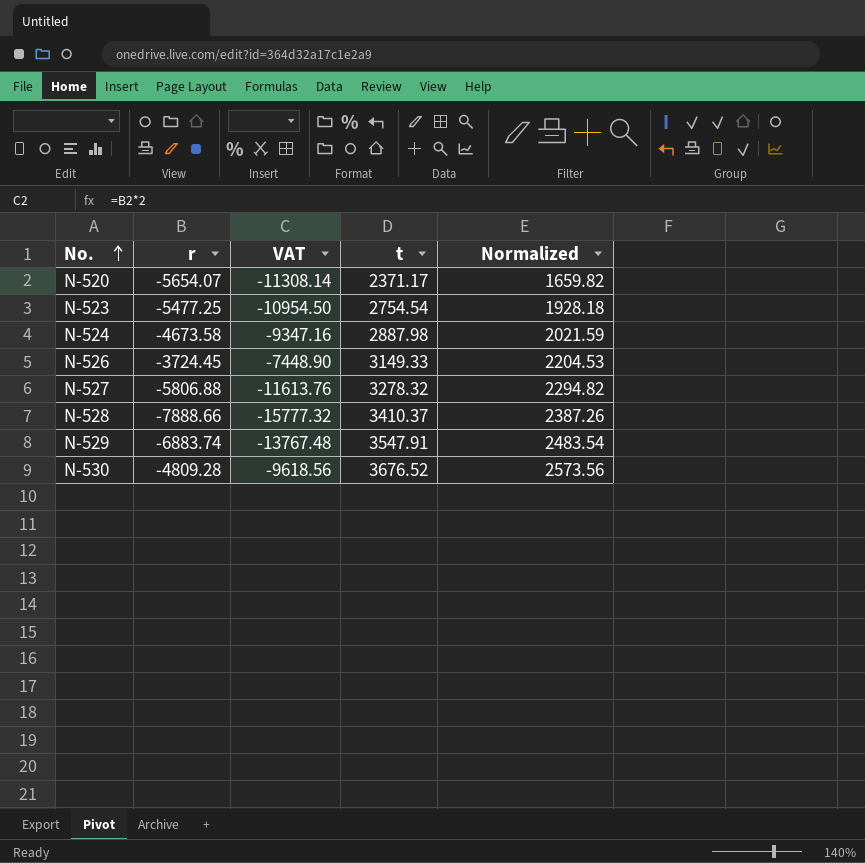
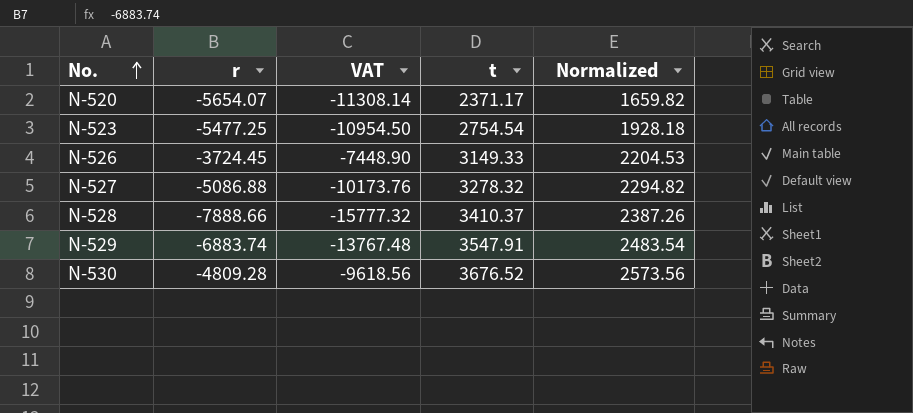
row N-524: -4673.58 | -9347.16 | 2887.98 | 2021.59 -> none
N-527 | r: -5806.88 -> -5086.88
N-527 | VAT: -11613.76 -> -10173.76

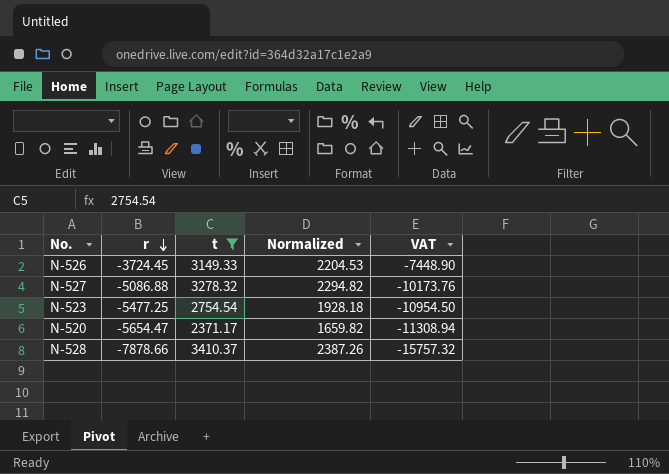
filter: none -> t <= 3410.37
row order: No. ascending -> r descending
column VAT | position: 3 -> 5
N-520 | r: -5654.07 -> -5654.47
N-520 | VAT: -11308.14 -> -11308.94
N-528 | r: -7888.66 -> -7878.66
N-528 | VAT: -15777.32 -> -15757.32

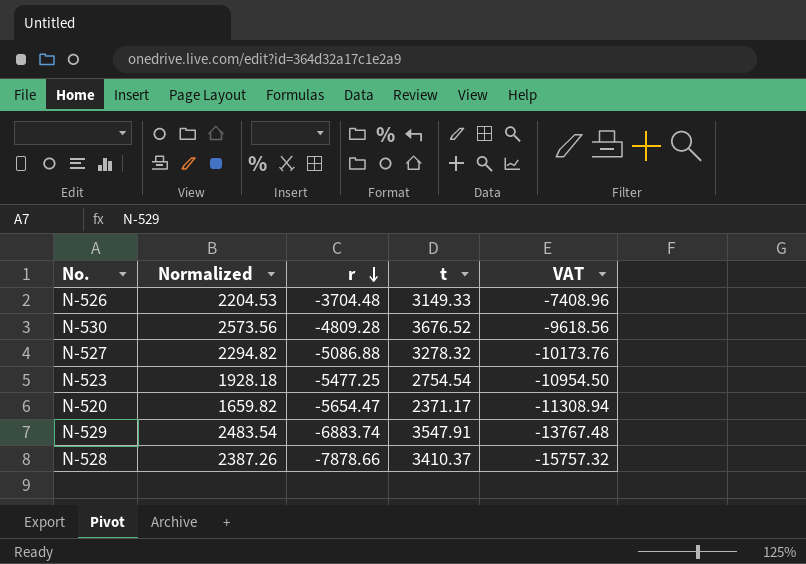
filter: t <= 3410.37 -> none
column Normalized | position: 4 -> 2
N-526 | r: -3724.45 -> -3704.48
N-526 | VAT: -7448.90 -> -7408.96

